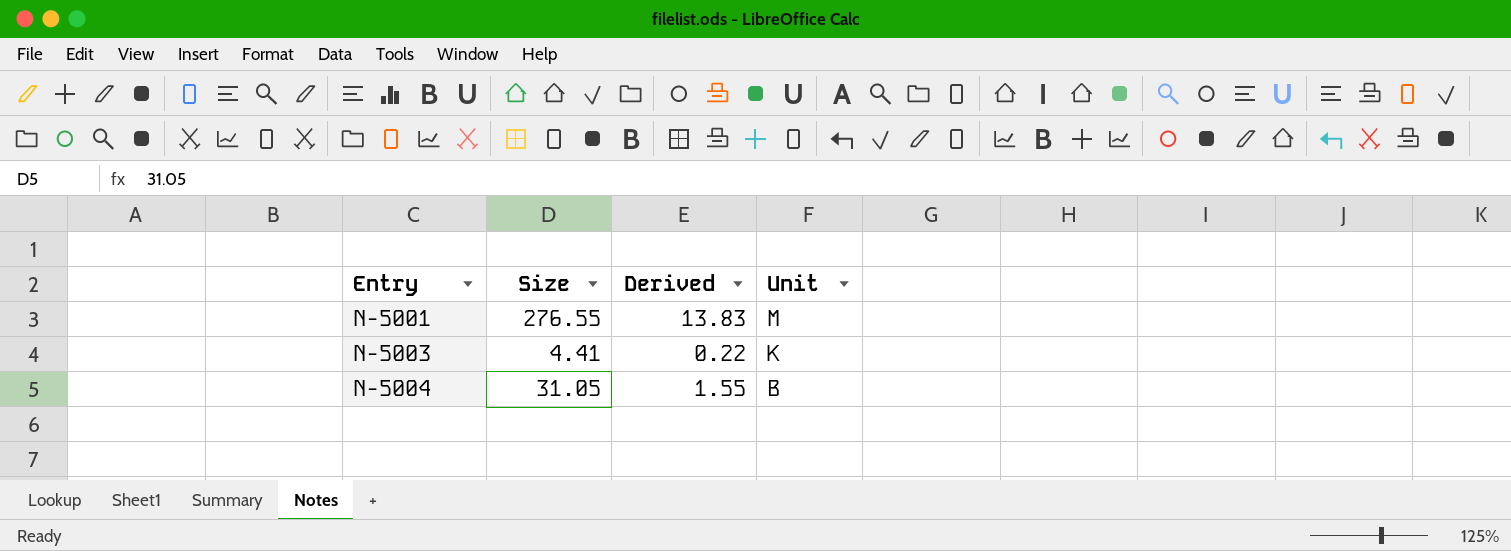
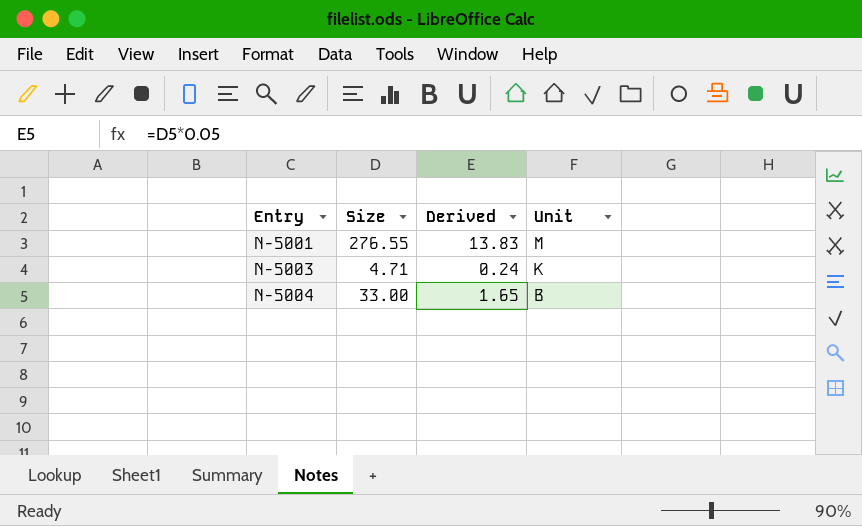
N-5003 | Size: 4.41 -> 4.71
N-5003 | Derived: 0.22 -> 0.24
N-5004 | Size: 31.05 -> 33.00
N-5004 | Derived: 1.55 -> 1.65

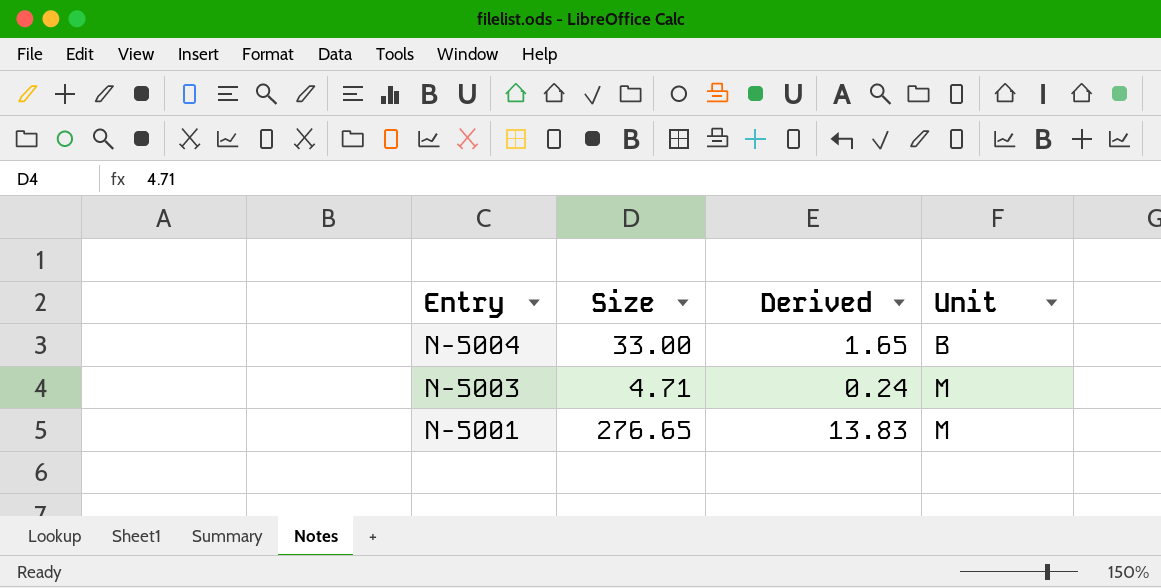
row order: Entry ascending -> Entry descending
N-5003 | Unit: K -> M
N-5001 | Size: 276.55 -> 276.65

